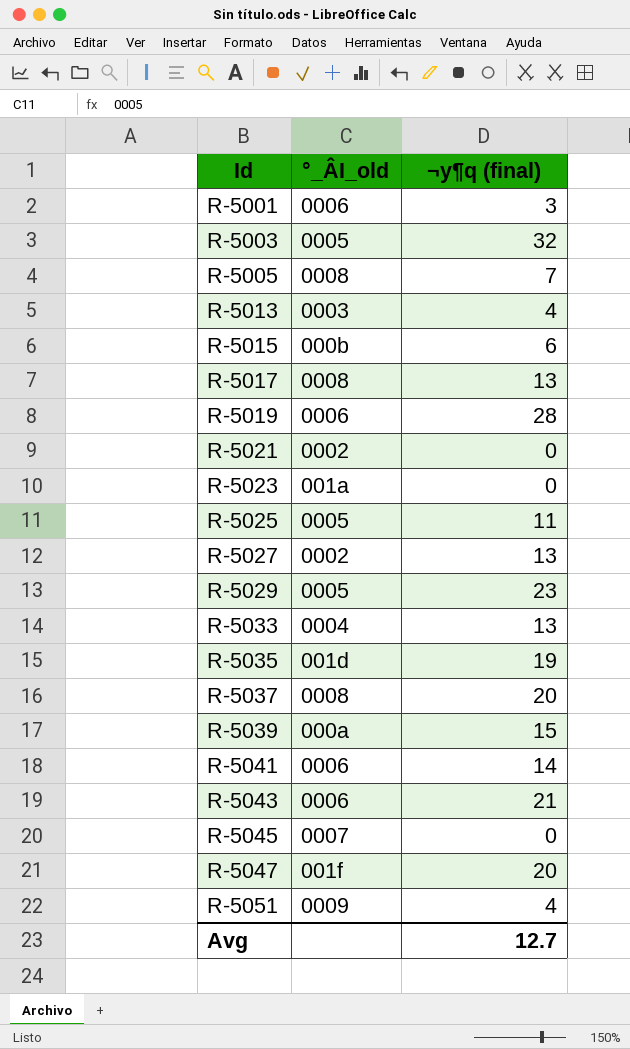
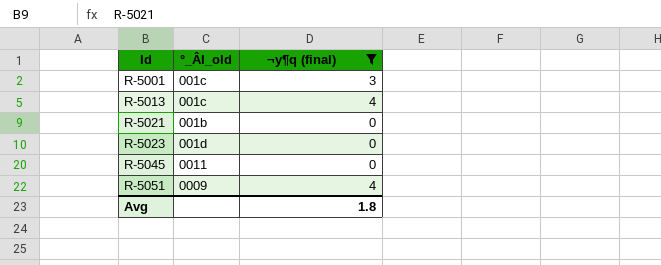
filter: none -> ¬y¶q (final) <= 4
R-5001 | °_ÂI_old: 0006 -> 001c
R-5013 | °_ÂI_old: 0003 -> 001c
R-5021 | °_ÂI_old: 0002 -> 001b
R-5023 | °_ÂI_old: 001a -> 001d
R-5045 | °_ÂI_old: 0007 -> 0011
Avg | ¬y¶q (final): 12.7 -> 1.8

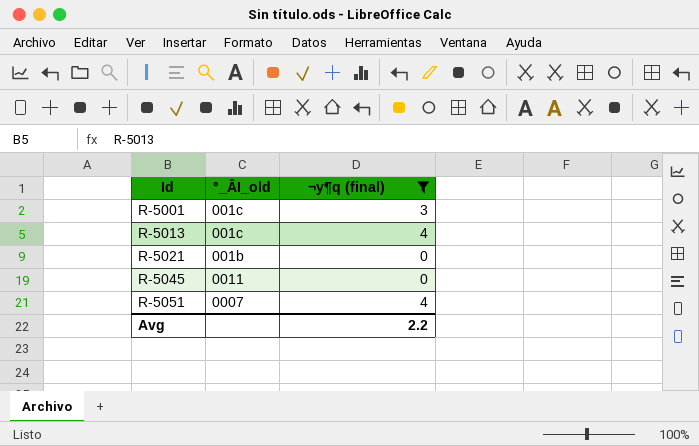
row R-5023: 001d | 0 -> none
R-5051 | °_ÂI_old: 0009 -> 0007
Avg | ¬y¶q (final): 1.8 -> 2.2

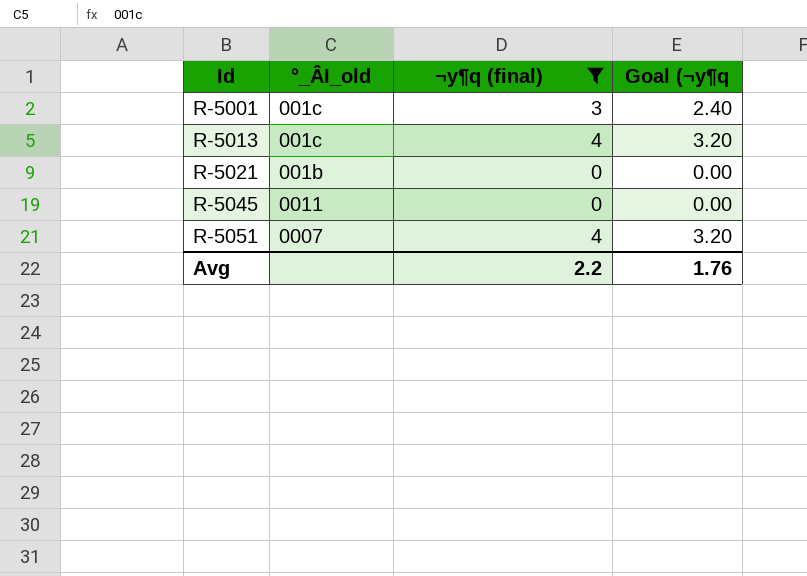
column Goal (¬y¶q | formula: none -> [¬y¶q (final)] * 0.8

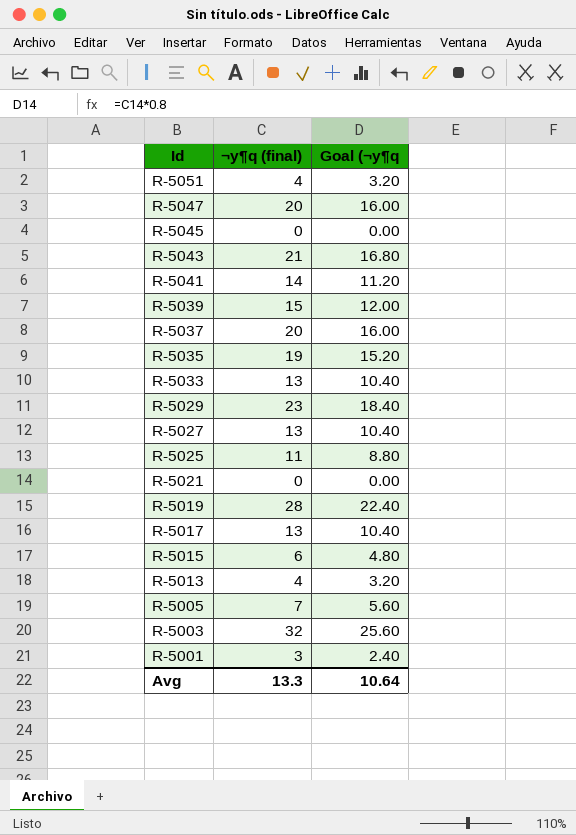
filter: ¬y¶q (final) <= 4 -> none
row order: Id ascending -> Id descending
column °_ÂI_old | position: 2 -> none
Avg | ¬y¶q (final): 2.2 -> 13.3
Avg | Goal (¬y¶q: 1.76 -> 10.64

